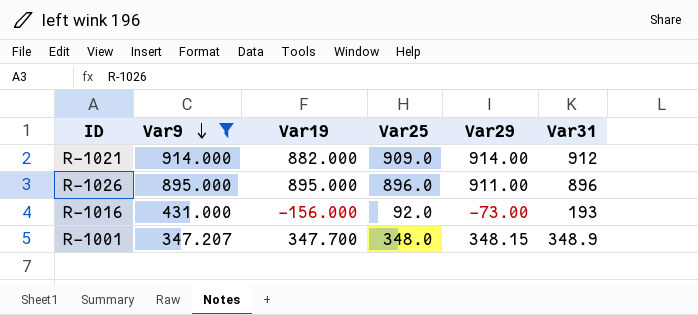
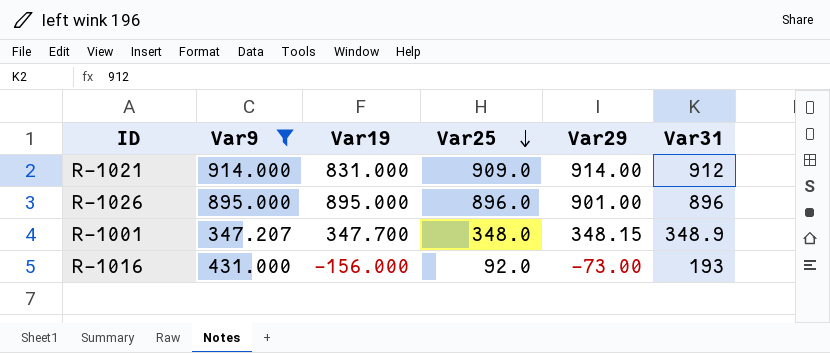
row order: Var9 descending -> Var25 descending
R-1021 | Var19: 882.000 -> 831.000
R-1026 | Var29: 911.00 -> 901.00

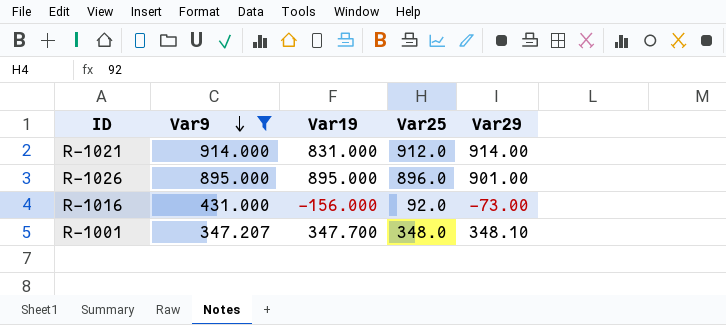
row order: Var25 descending -> Var9 descending
column Var31 | position: 6 -> none
R-1021 | Var25: 909.0 -> 912.0
R-1001 | Var29: 348.15 -> 348.10

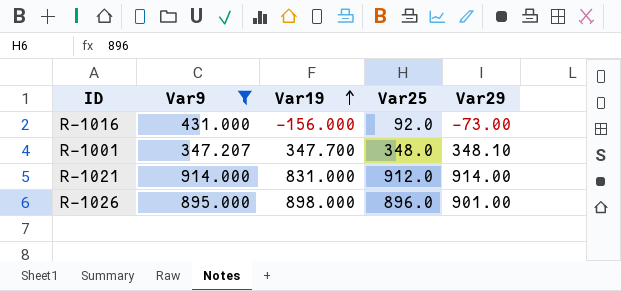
row order: Var9 descending -> Var19 ascending
R-1026 | Var19: 895.000 -> 898.000

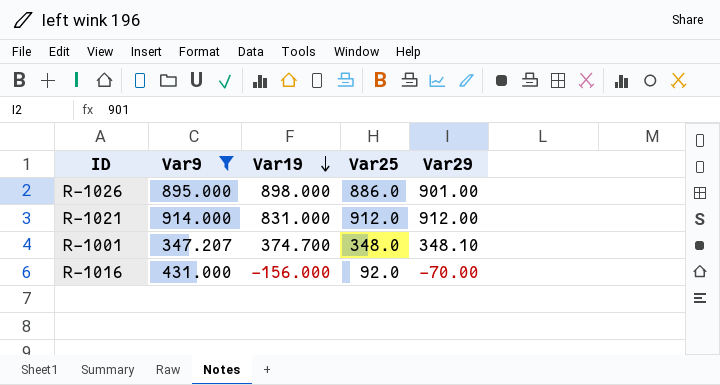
row order: Var19 ascending -> Var19 descending
R-1026 | Var25: 896.0 -> 886.0
R-1021 | Var29: 914.00 -> 912.00
R-1001 | Var19: 347.700 -> 374.700
R-1016 | Var29: -73.00 -> -70.00

